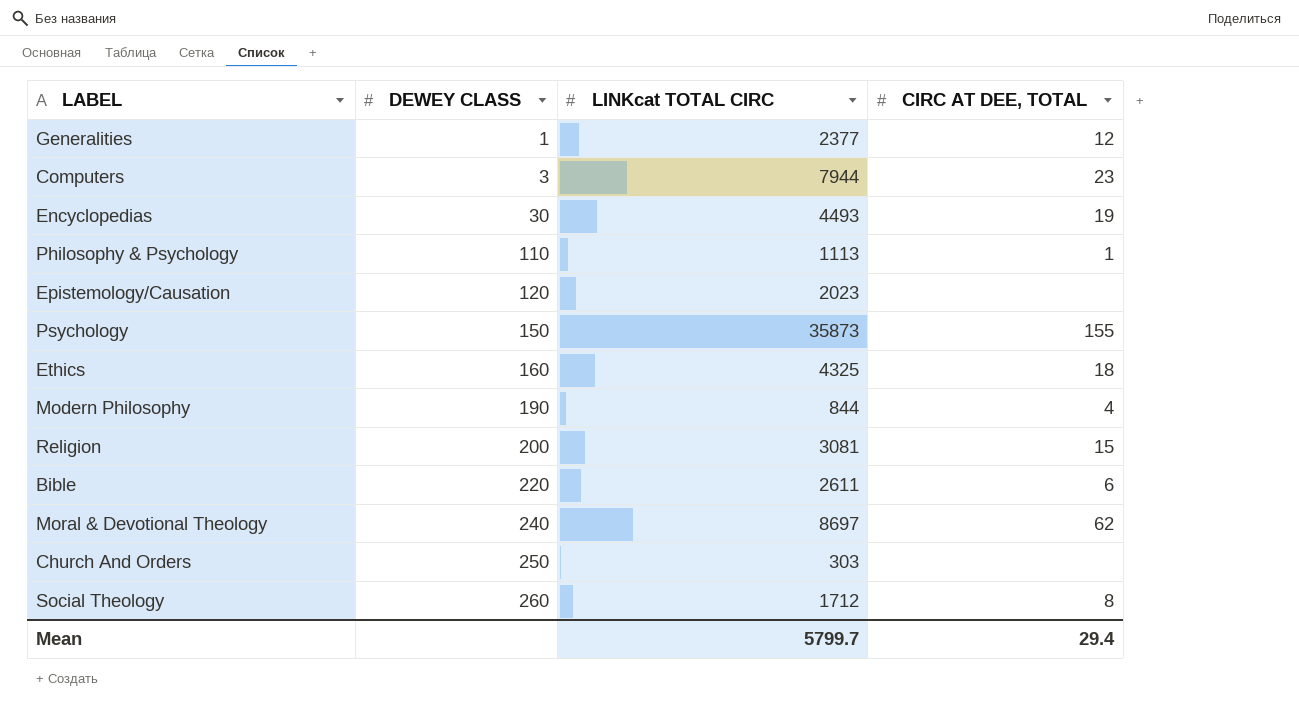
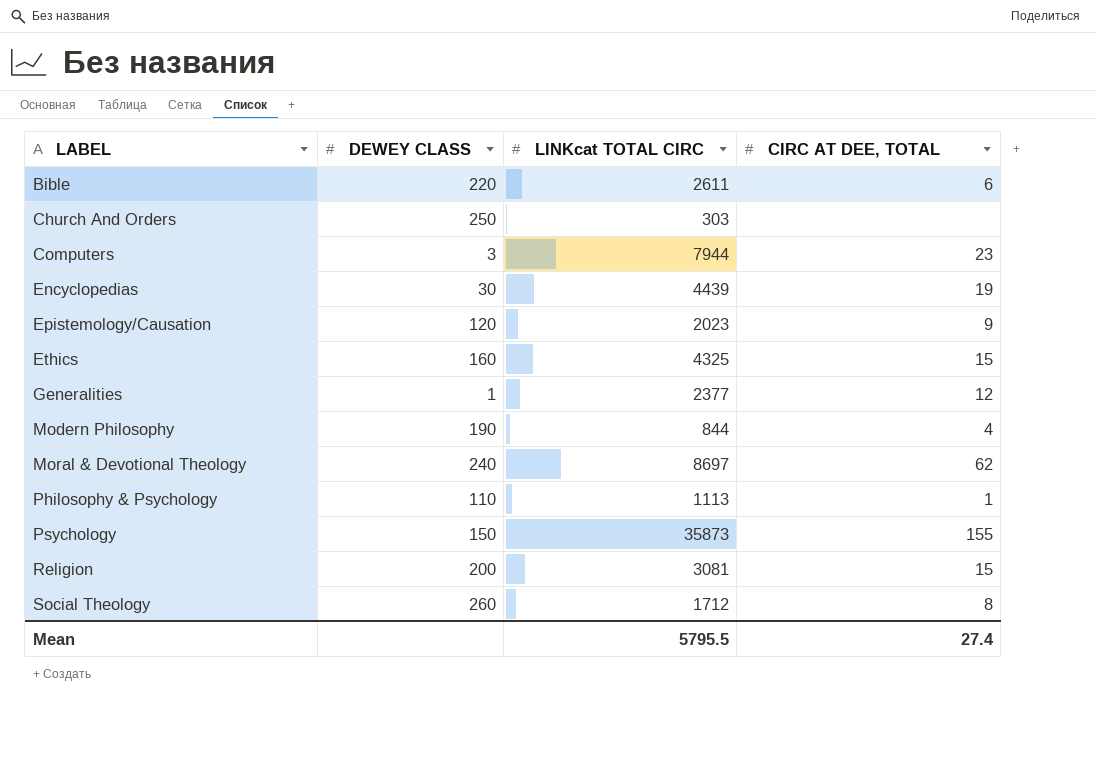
row order: DEWEY CLASS ascending -> LABEL ascending
Encyclopedias | LINKcat TOTAL CIRC: 4493 -> 4439
Epistemology/Causation | CIRC AT DEE, TOTAL: none -> 9
Ethics | CIRC AT DEE, TOTAL: 18 -> 15
Mean | LINKcat TOTAL CIRC: 5799.7 -> 5795.5
Mean | CIRC AT DEE, TOTAL: 29.4 -> 27.4

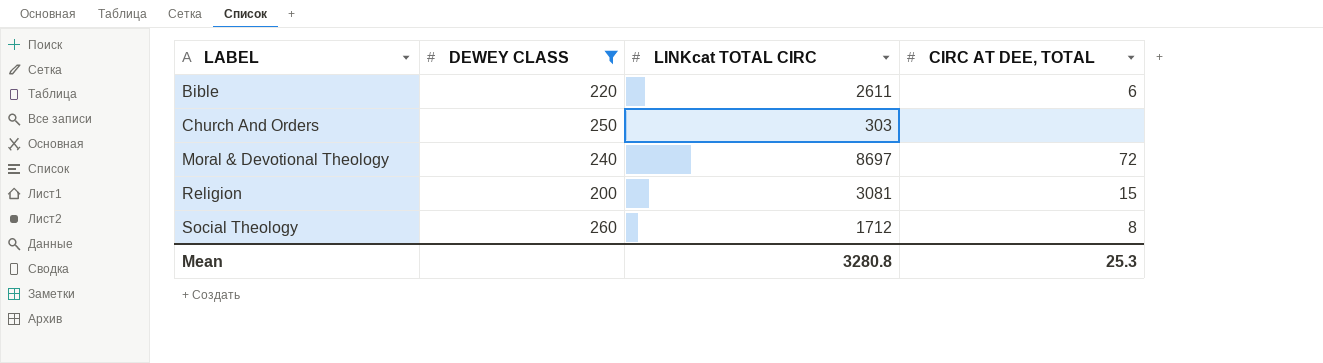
filter: none -> DEWEY CLASS >= 200
Moral & Devotional Theology | CIRC AT DEE, TOTAL: 62 -> 72
Mean | LINKcat TOTAL CIRC: 5795.5 -> 3280.8
Mean | CIRC AT DEE, TOTAL: 27.4 -> 25.3

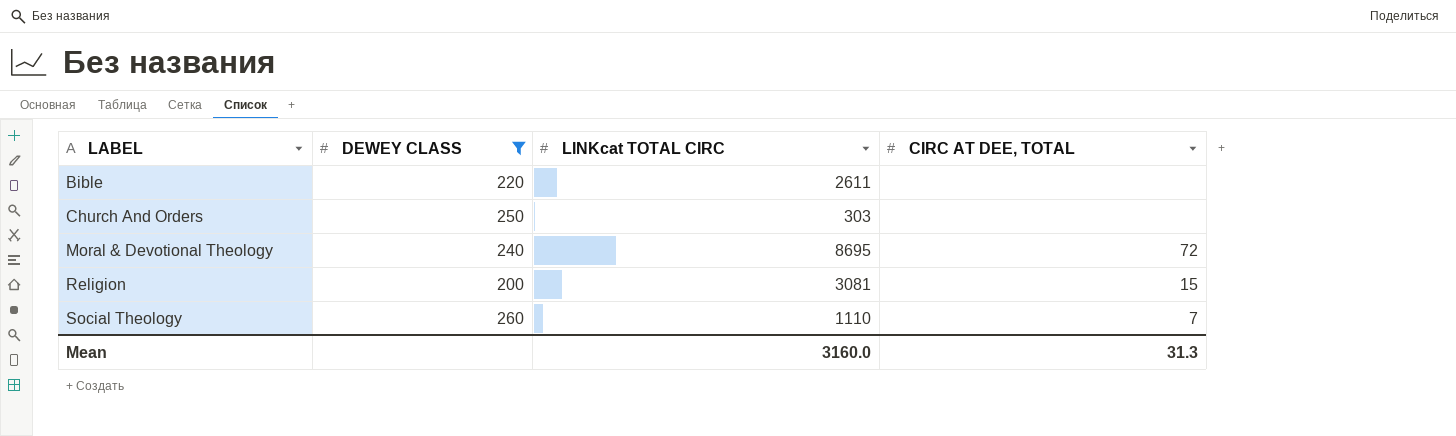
Bible | CIRC AT DEE, TOTAL: 6 -> none
Moral & Devotional Theology | LINKcat TOTAL CIRC: 8697 -> 8695
Social Theology | LINKcat TOTAL CIRC: 1712 -> 1110
Social Theology | CIRC AT DEE, TOTAL: 8 -> 7
Mean | LINKcat TOTAL CIRC: 3280.8 -> 3160.0
Mean | CIRC AT DEE, TOTAL: 25.3 -> 31.3

